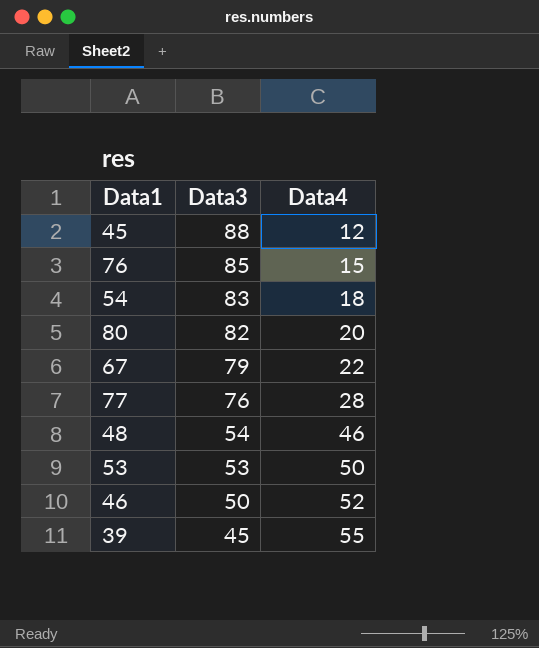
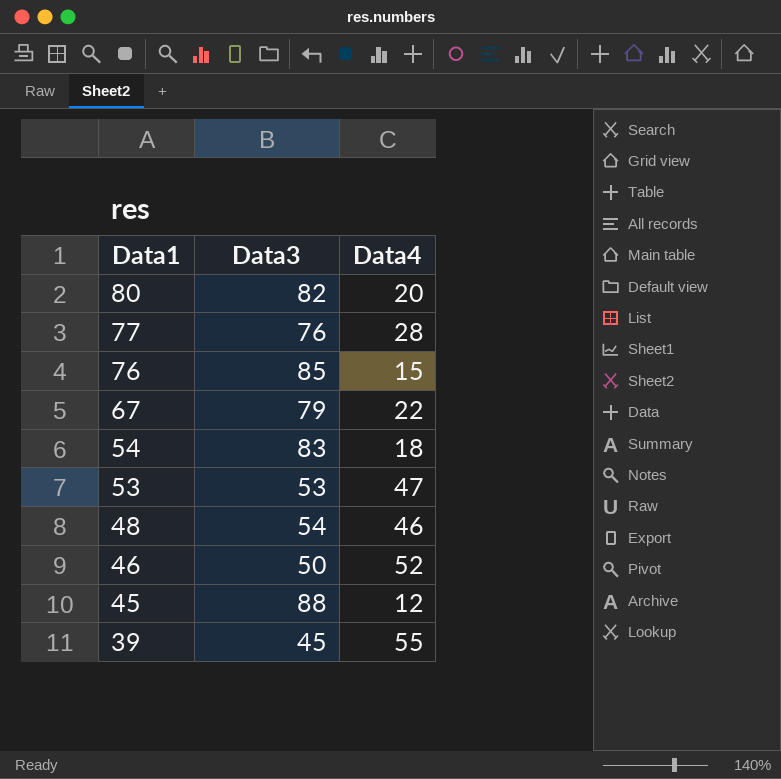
row order: Data3 descending -> Data1 descending
53 | Data4: 50 -> 47

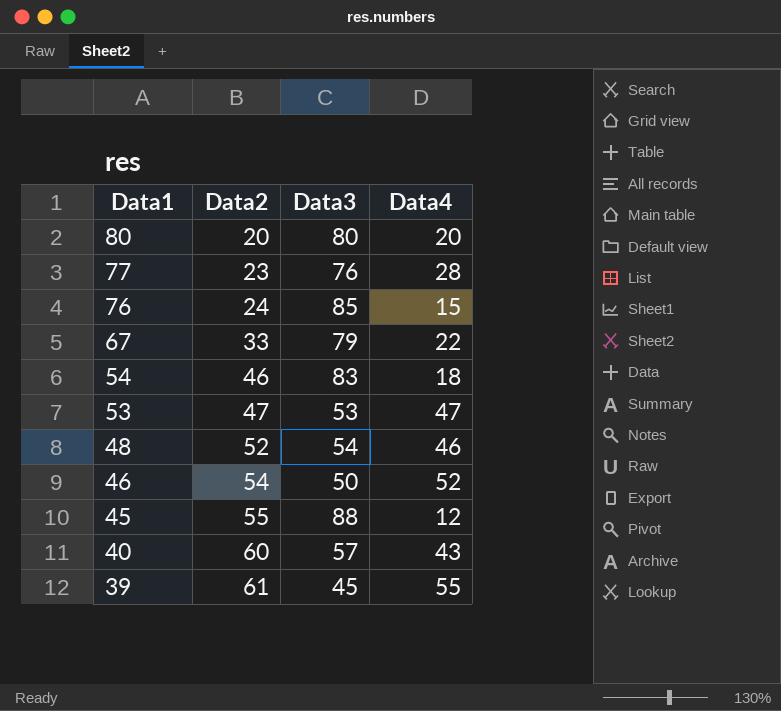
column Data2 | position: none -> 2
80 | Data3: 82 -> 80
row 40: none -> 60 | 57 | 43

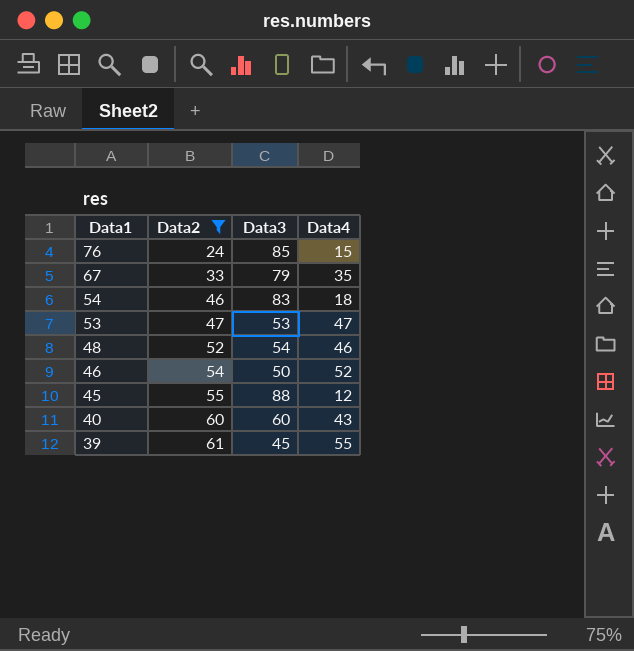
filter: none -> Data2 >= 24
67 | Data4: 22 -> 35
40 | Data3: 57 -> 60

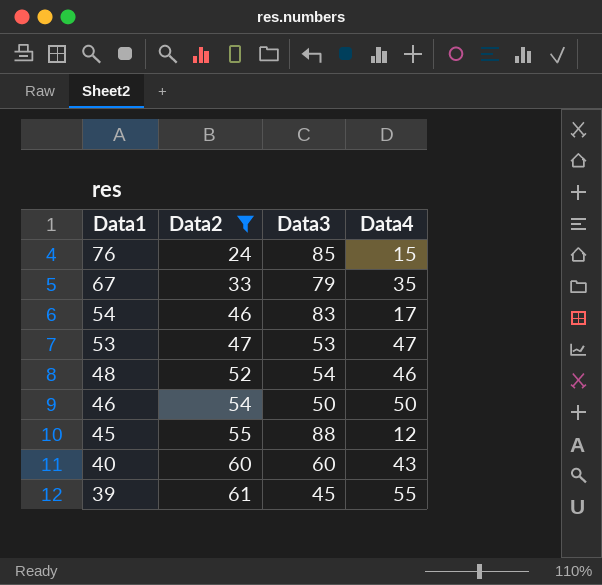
54 | Data4: 18 -> 17
46 | Data4: 52 -> 50

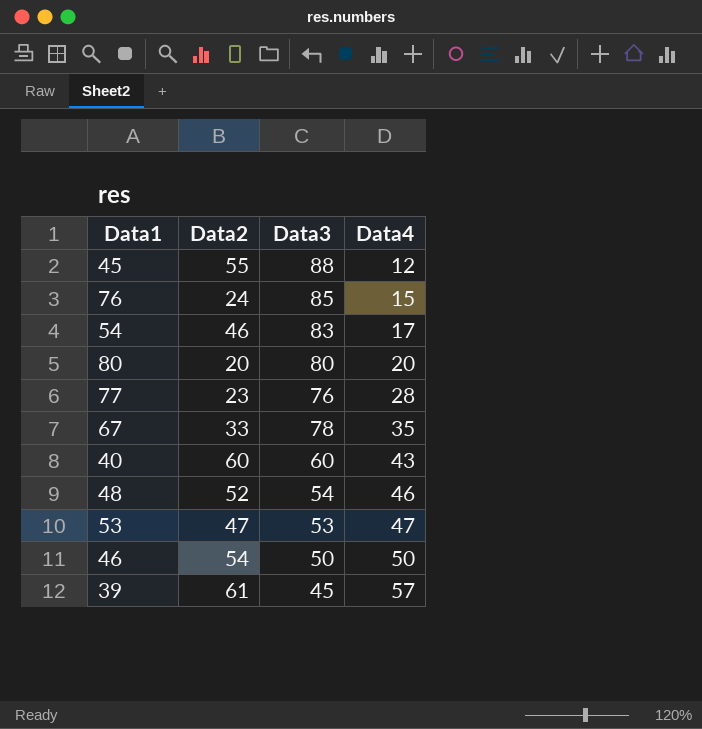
filter: Data2 >= 24 -> none
row order: Data1 descending -> Data4 ascending
67 | Data3: 79 -> 78
39 | Data4: 55 -> 57

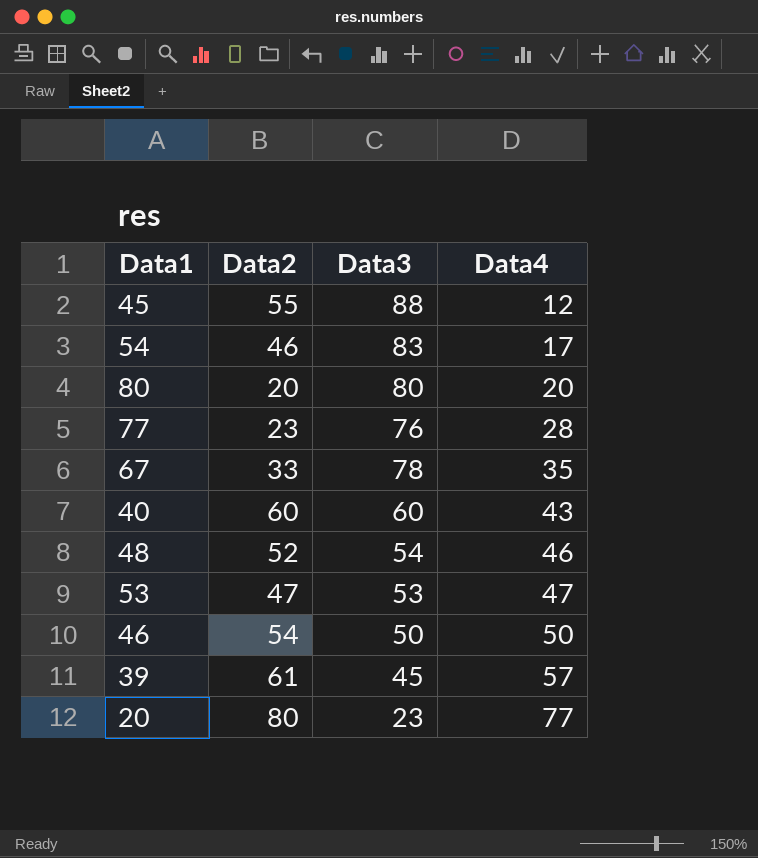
row 76: 24 | 85 | 15 -> none
row 20: none -> 80 | 23 | 77

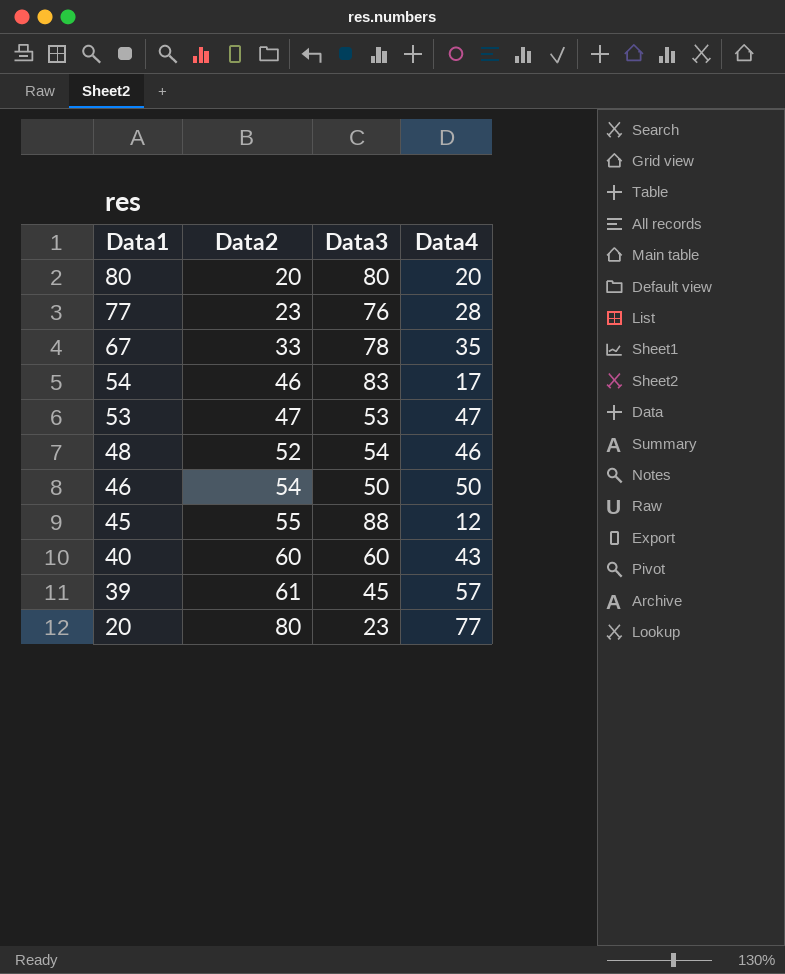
row order: Data4 ascending -> Data1 descending

